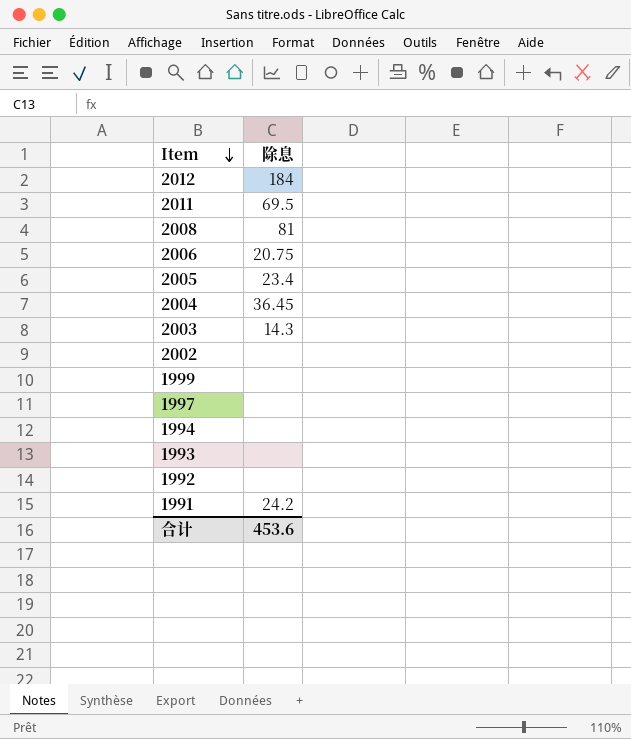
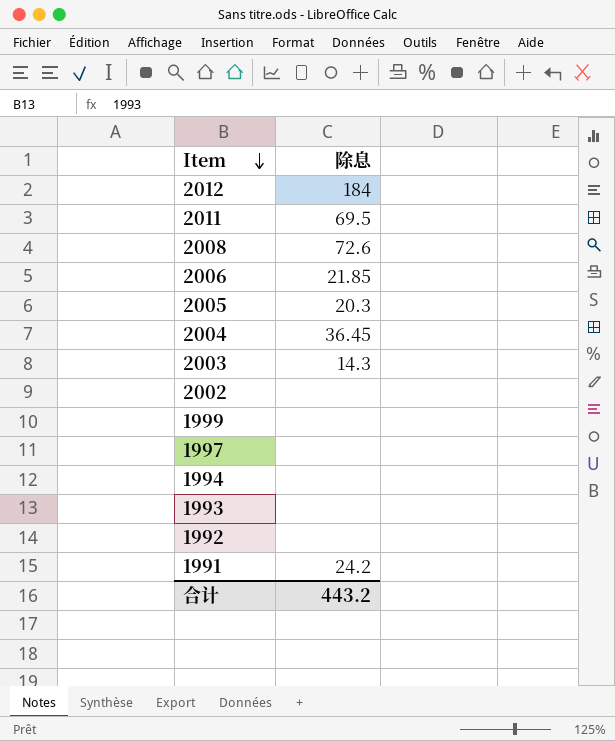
2008 | 除息: 81 -> 72.6
2006 | 除息: 20.75 -> 21.85
2005 | 除息: 23.4 -> 20.3
合计 | 除息: 453.6 -> 443.2

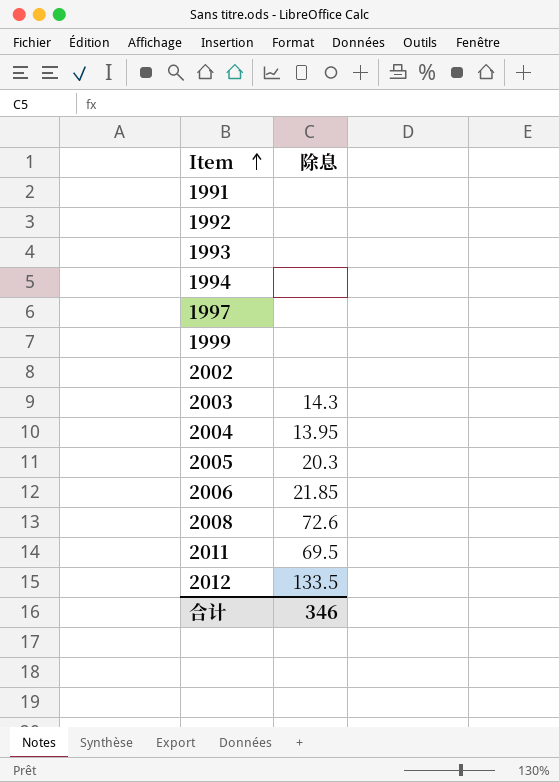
row order: Item descending -> Item ascending
1991 | 除息: 24.2 -> none
2004 | 除息: 36.45 -> 13.95
2012 | 除息: 184 -> 133.5
合计 | 除息: 443.2 -> 346

